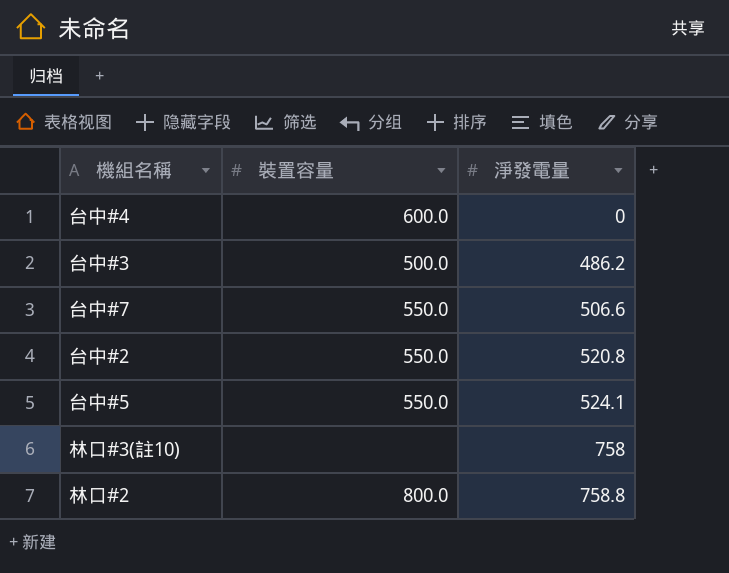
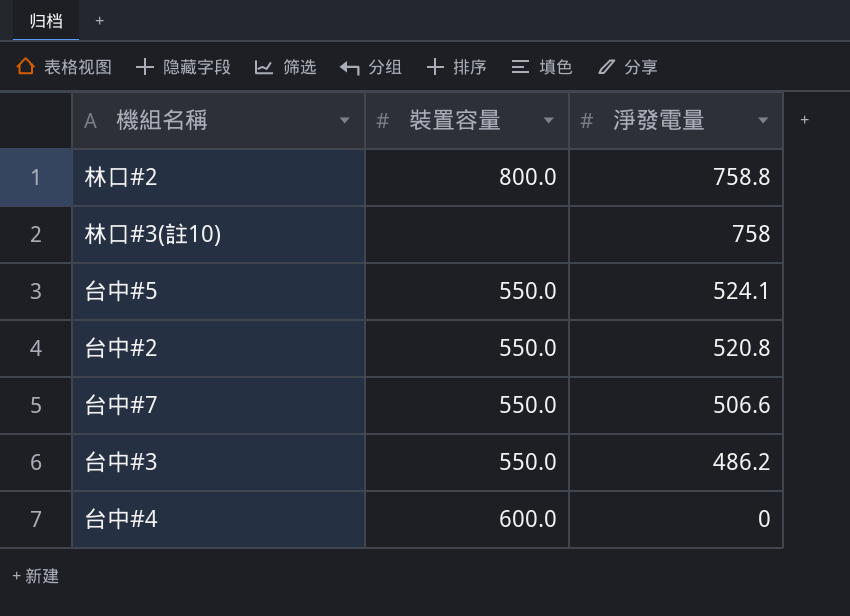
row order: 淨發電量 ascending -> 淨發電量 descending
台中#3 | 裝置容量: 500.0 -> 550.0

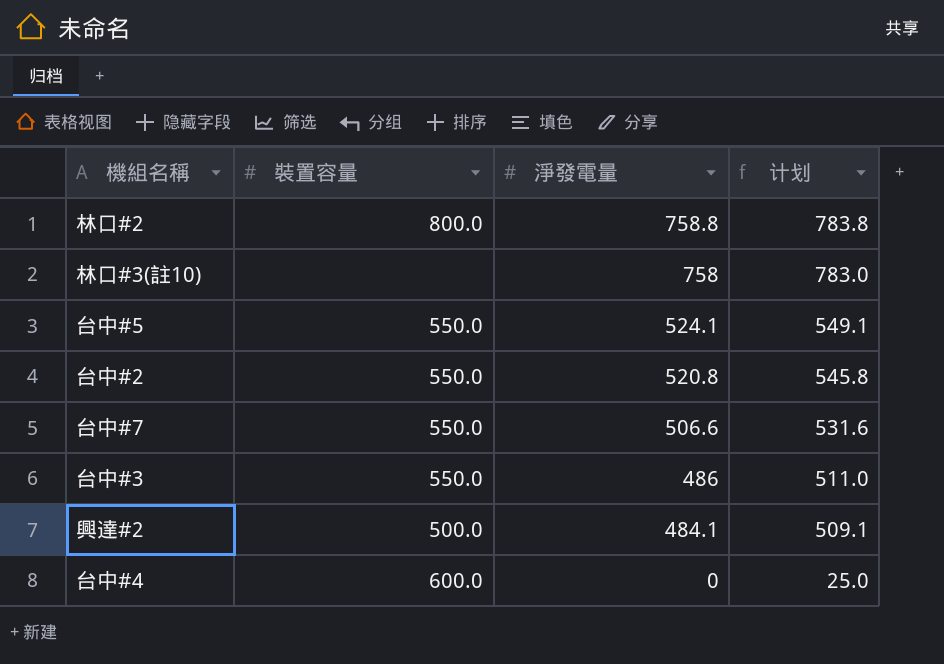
column 计划 | formula: none -> [淨發電量] + 25
台中#3 | 淨發電量: 486.2 -> 486
row 興達#2: none -> 500.0 | 484.1 | 509.1

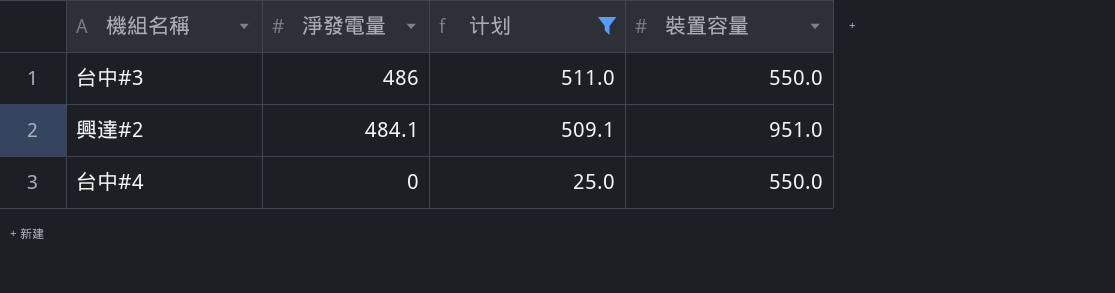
filter: none -> 计划 <= 511.0
column 裝置容量 | position: 2 -> 4
興達#2 | 裝置容量: 500.0 -> 951.0
台中#4 | 裝置容量: 600.0 -> 550.0

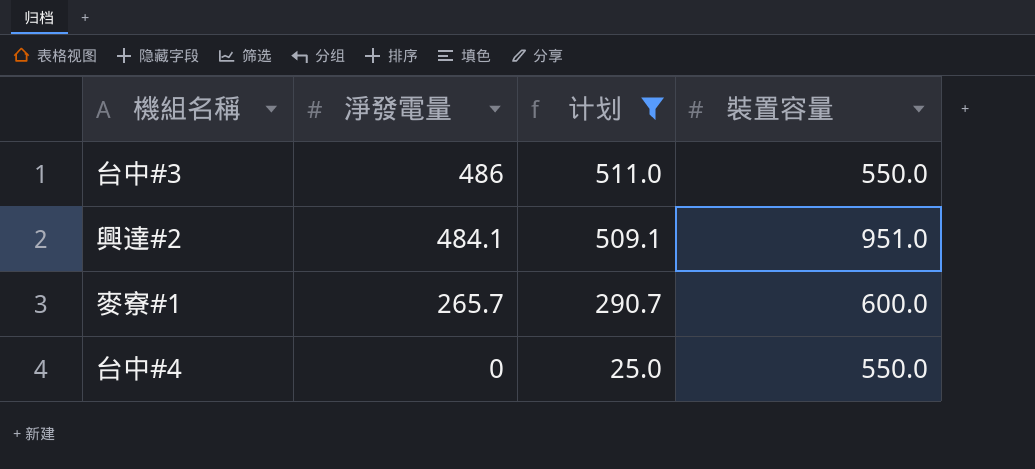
row 麥寮#1: none -> 265.7 | 290.7 | 600.0

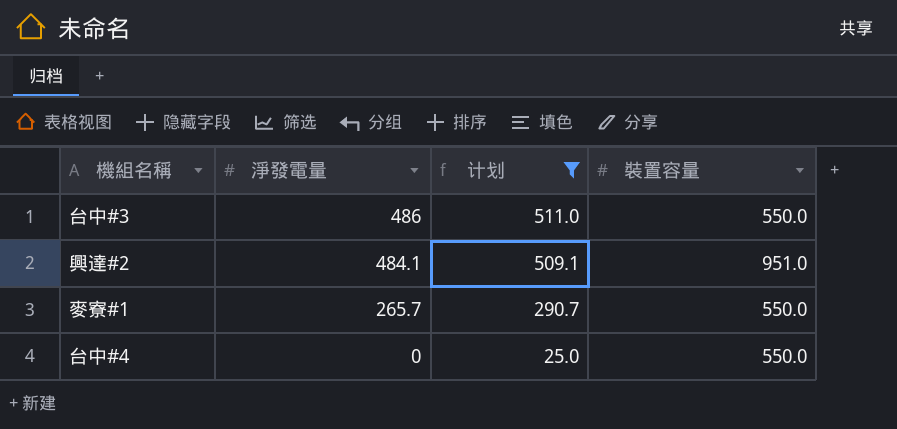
麥寮#1 | 裝置容量: 600.0 -> 550.0

